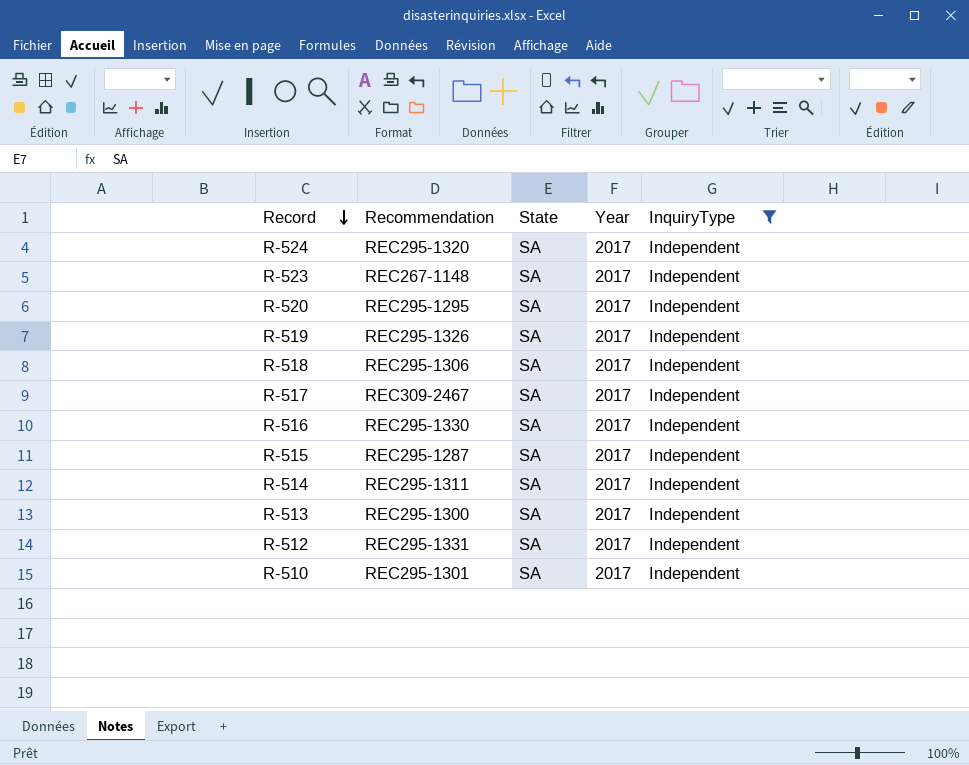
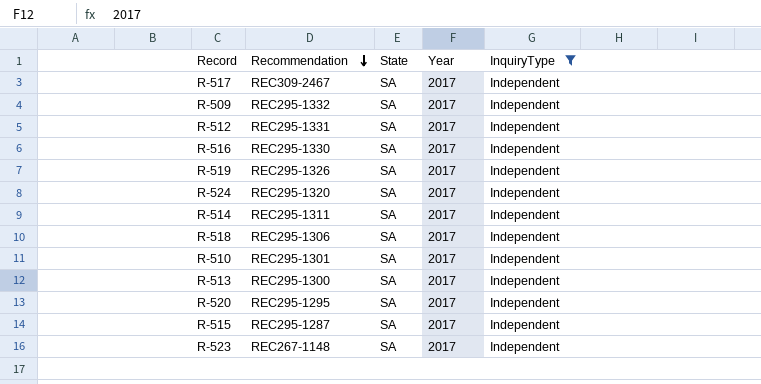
row order: Record descending -> Recommendation descending
row R-509: none -> REC295-1332 | SA | 2017 | Independent

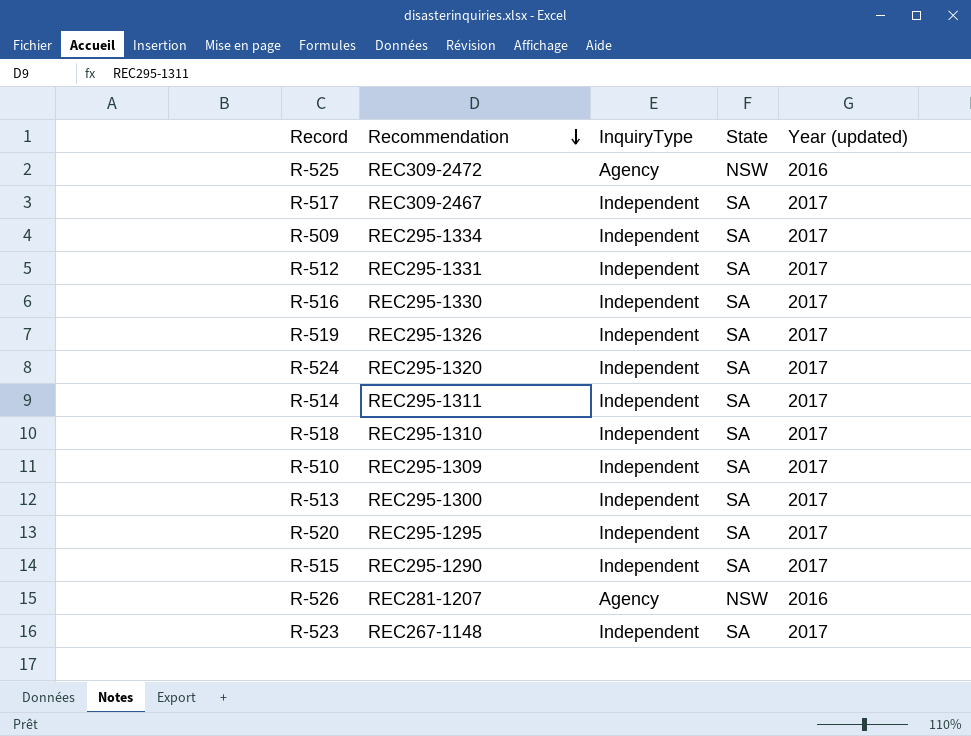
filter: InquiryType = Independent -> none
column InquiryType | position: 5 -> 3
column name: Year -> Year (updated)
R-509 | Recommendation: REC295-1332 -> REC295-1334
R-518 | Recommendation: REC295-1306 -> REC295-1310
R-510 | Recommendation: REC295-1301 -> REC295-1309
R-515 | Recommendation: REC295-1287 -> REC295-1290

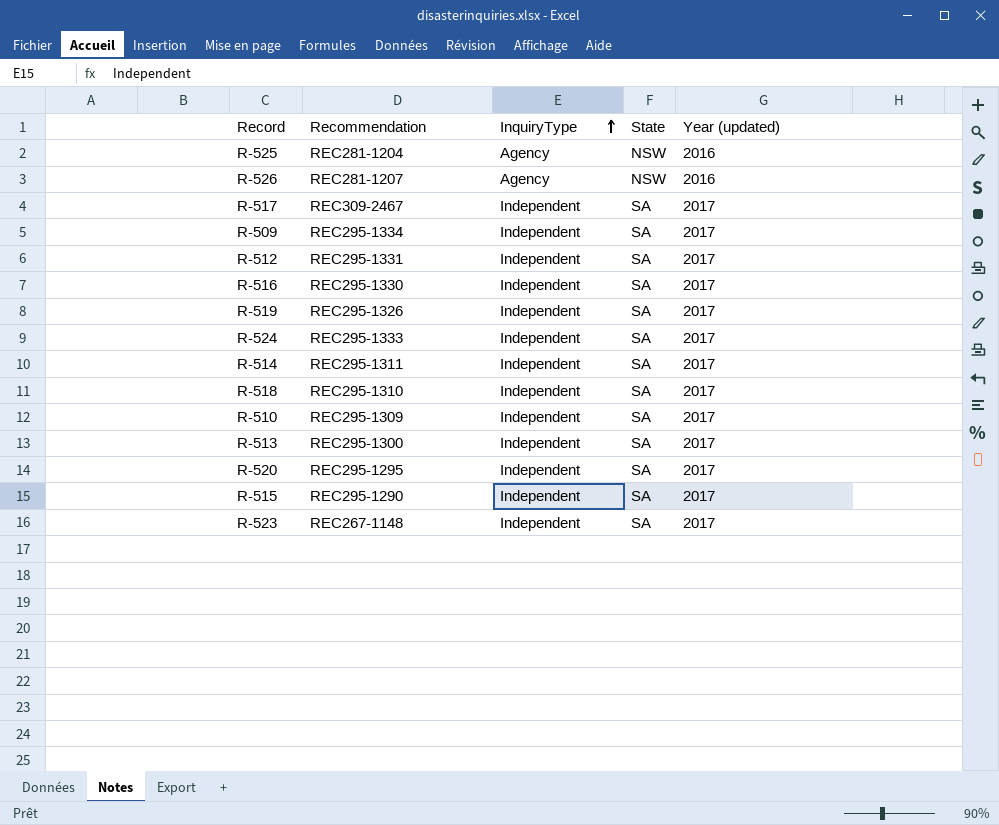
row order: Recommendation descending -> InquiryType ascending
R-525 | Recommendation: REC309-2472 -> REC281-1204
R-524 | Recommendation: REC295-1320 -> REC295-1333

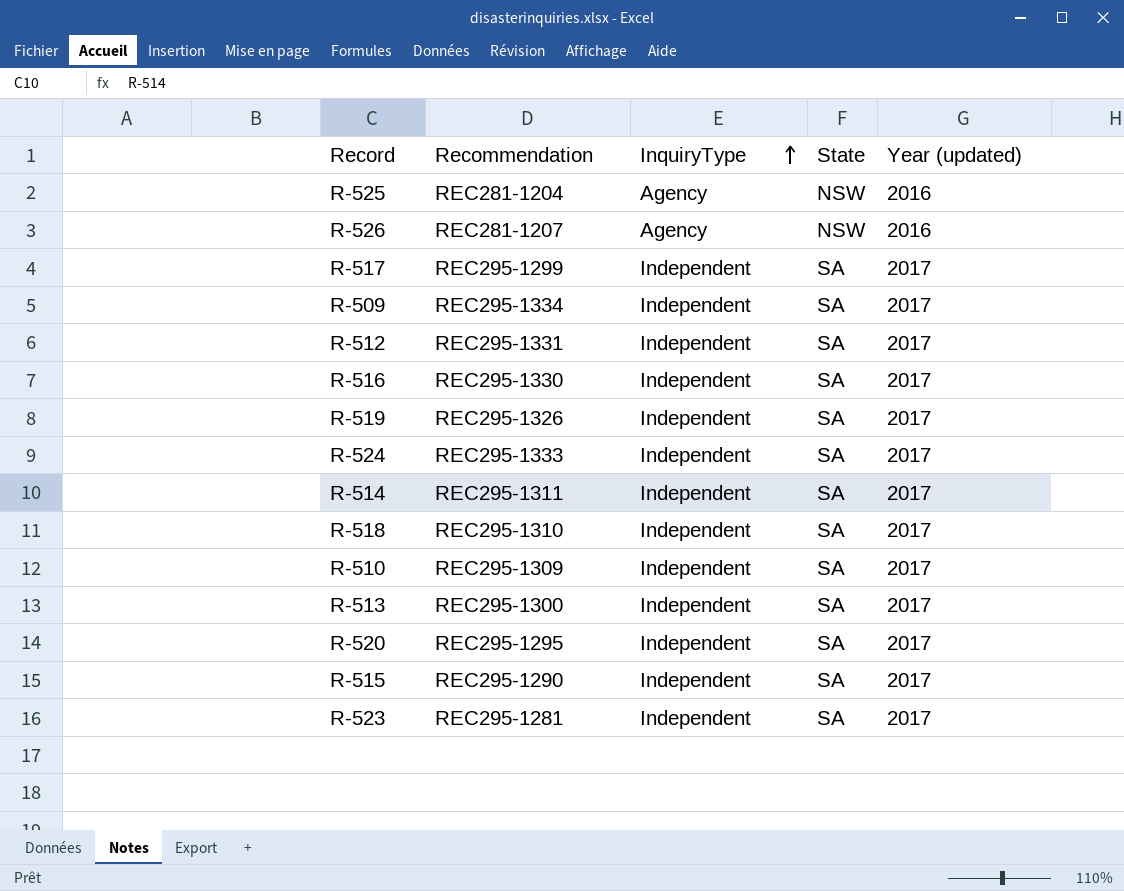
R-517 | Recommendation: REC309-2467 -> REC295-1299
R-523 | Recommendation: REC267-1148 -> REC295-1281

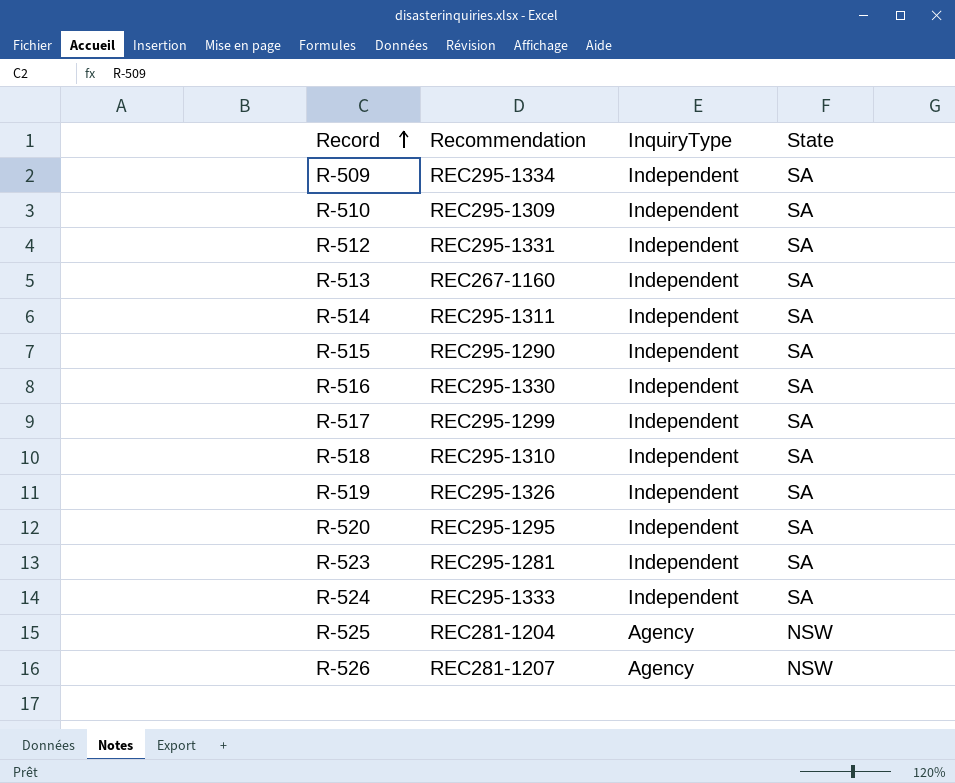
row order: InquiryType ascending -> Record ascending
column Year (updated) | position: 5 -> none
R-513 | Recommendation: REC295-1300 -> REC267-1160

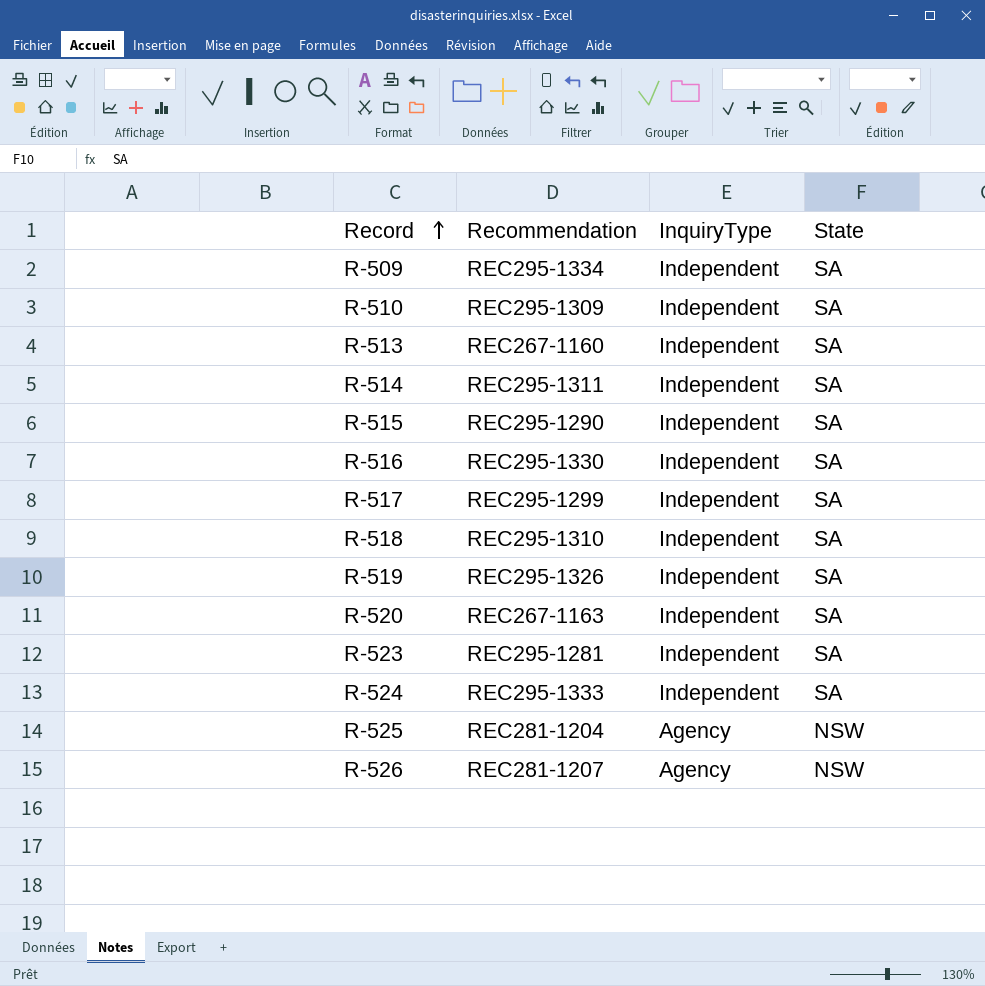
row R-512: REC295-1331 | Independent | SA -> none
R-520 | Recommendation: REC295-1295 -> REC267-1163

